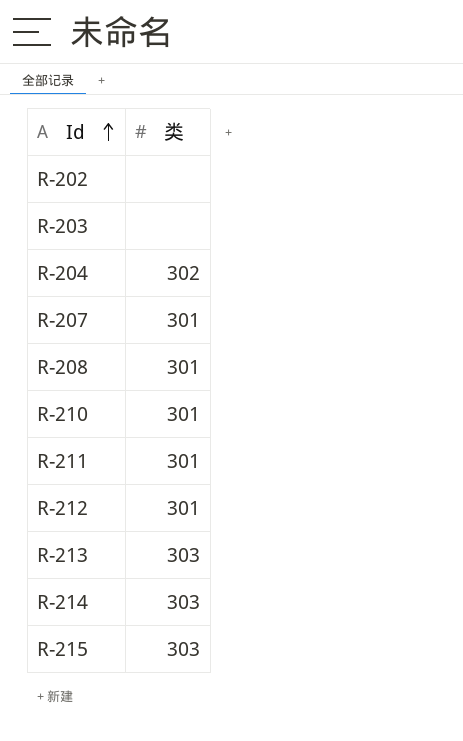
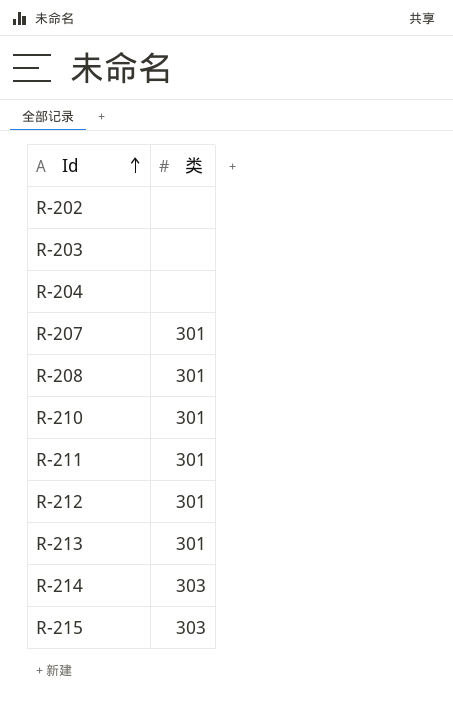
R-204 | 类: 302 -> none
R-213 | 类: 303 -> 301

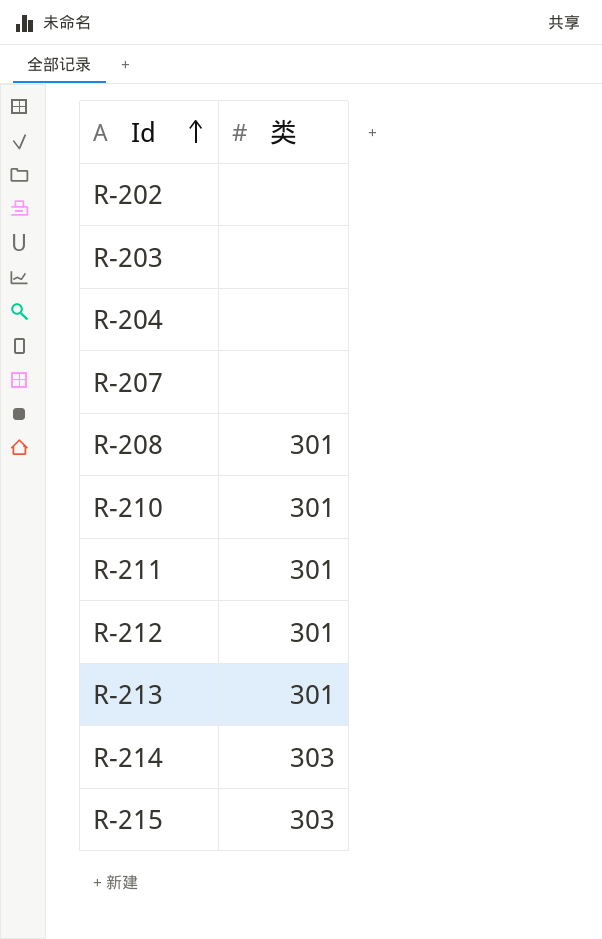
R-207 | 类: 301 -> none

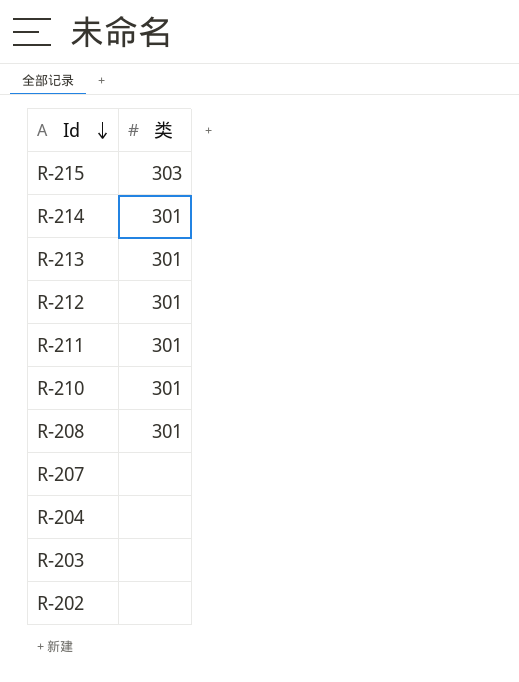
row order: Id ascending -> Id descending
R-214 | 类: 303 -> 301

